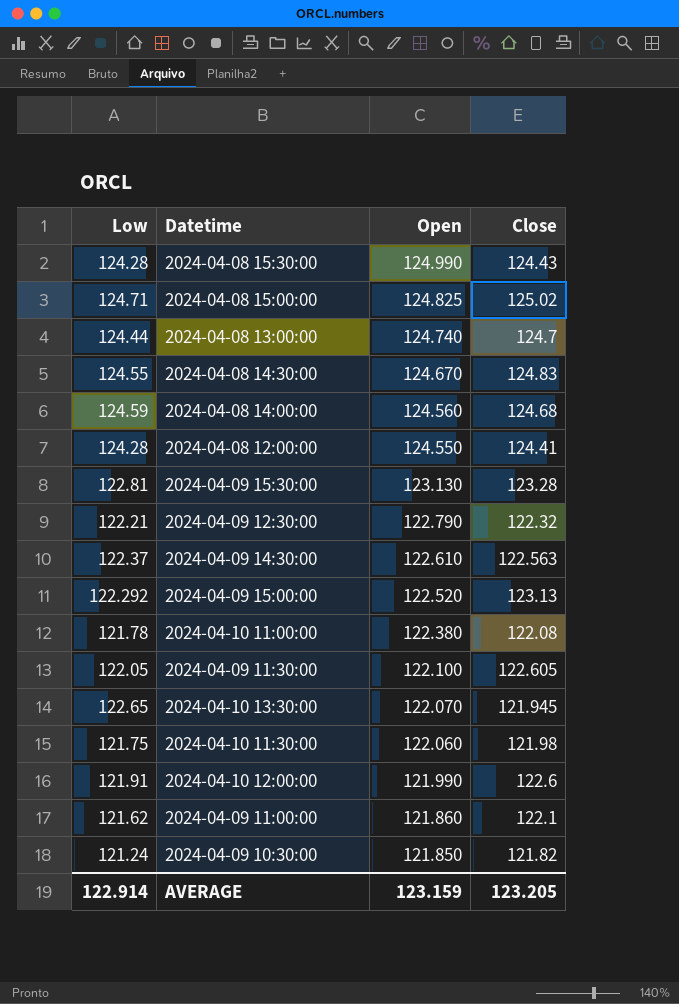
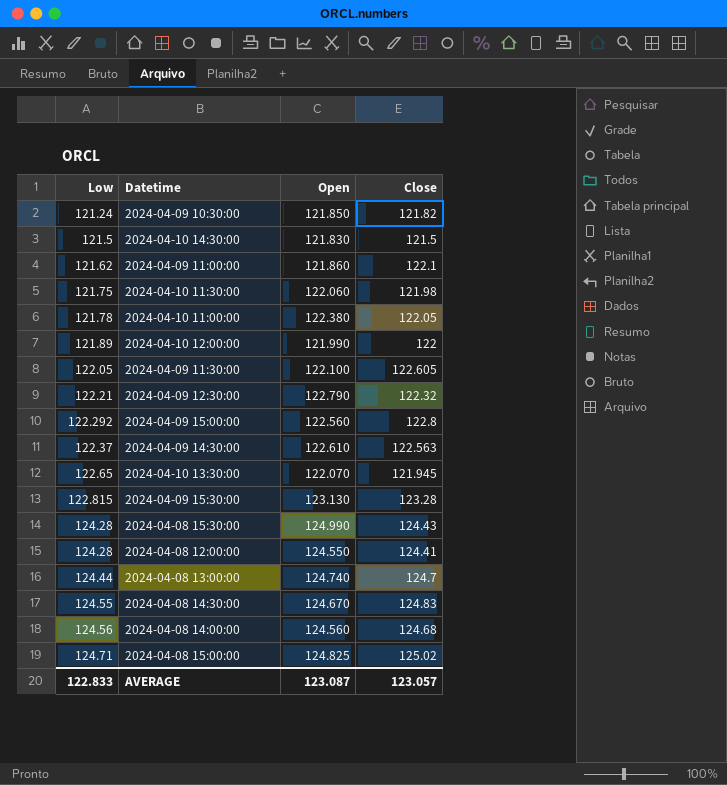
row order: Open descending -> Low ascending
row 2024-04-10 14:30:00: none -> 121.5 | 121.830 | 121.5
2024-04-10 11:00:00 | Close: 122.08 -> 122.05
2024-04-10 12:00:00 | Low: 121.91 -> 121.89
2024-04-10 12:00:00 | Close: 122.6 -> 122
2024-04-09 15:00:00 | Open: 122.520 -> 122.560
2024-04-09 15:00:00 | Close: 123.13 -> 122.8
2024-04-09 15:30:00 | Low: 122.81 -> 122.815
2024-04-08 14:00:00 | Low: 124.59 -> 124.56
AVERAGE | Low: 122.914 -> 122.833
AVERAGE | Open: 123.159 -> 123.087
AVERAGE | Close: 123.205 -> 123.057

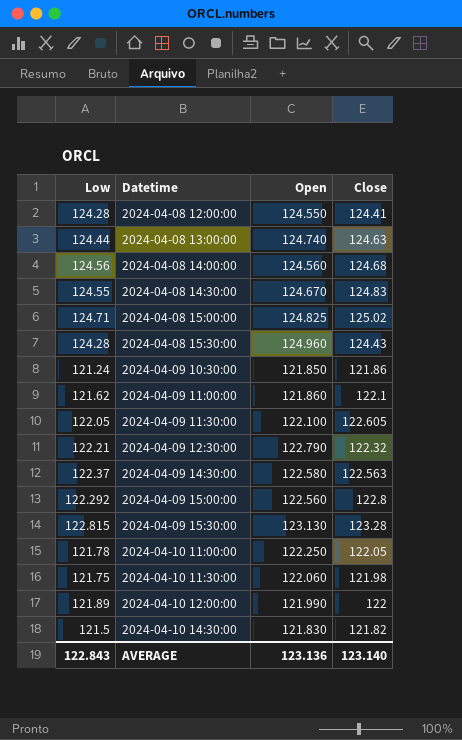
row order: Low ascending -> Datetime ascending
row 2024-04-10 13:30:00: 122.65 | 122.070 | 121.945 -> none
2024-04-08 13:00:00 | Close: 124.7 -> 124.63
2024-04-08 15:30:00 | Open: 124.990 -> 124.960
2024-04-09 10:30:00 | Close: 121.82 -> 121.86
2024-04-09 14:30:00 | Open: 122.610 -> 122.580
2024-04-10 11:00:00 | Open: 122.380 -> 122.250
2024-04-10 14:30:00 | Close: 121.5 -> 121.82
AVERAGE | Low: 122.833 -> 122.843
AVERAGE | Open: 123.087 -> 123.136
AVERAGE | Close: 123.057 -> 123.140

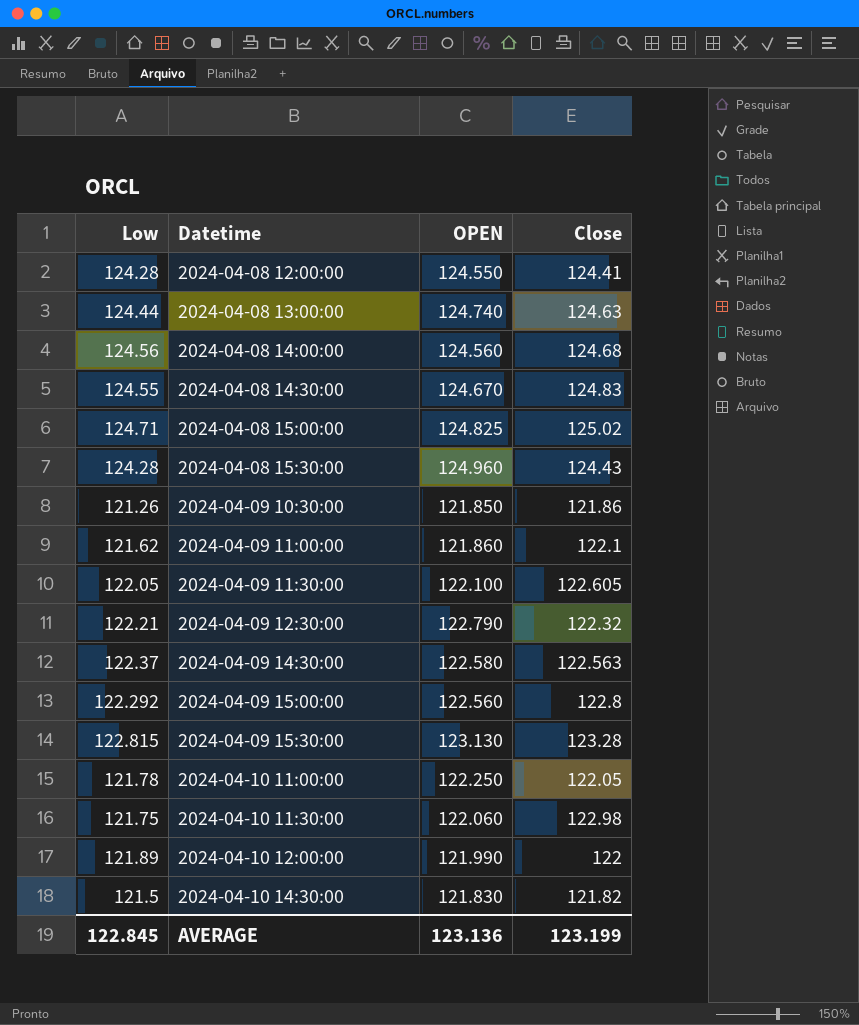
column name: Open -> OPEN
2024-04-09 10:30:00 | Low: 121.24 -> 121.26
2024-04-10 11:30:00 | Close: 121.98 -> 122.98
AVERAGE | Low: 122.843 -> 122.845
AVERAGE | Close: 123.140 -> 123.199

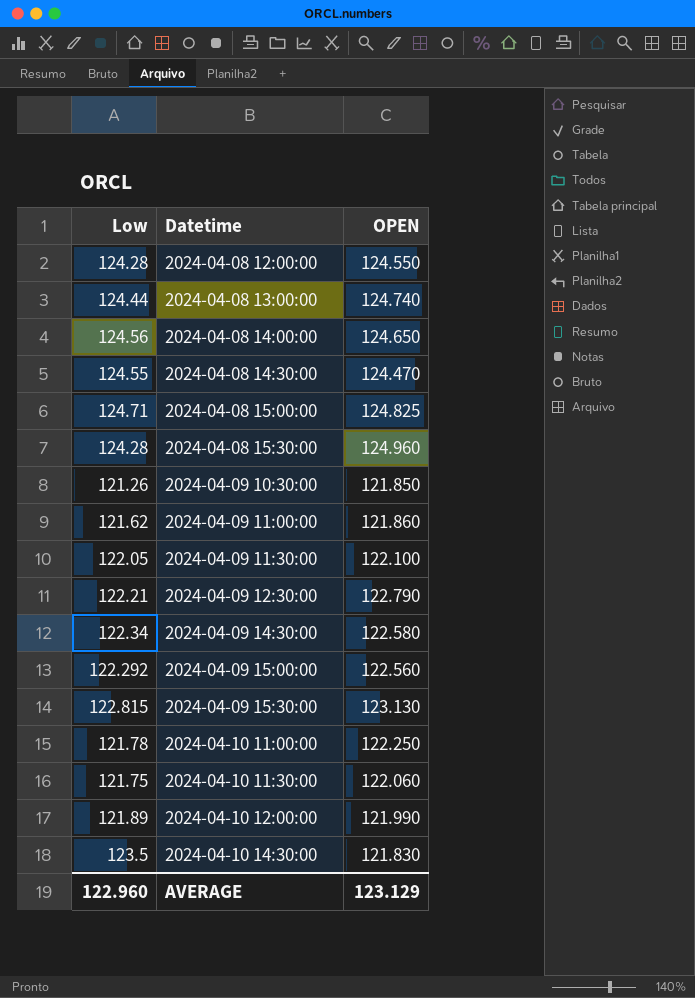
column Close | position: 4 -> none
2024-04-08 14:00:00 | OPEN: 124.560 -> 124.650
2024-04-08 14:30:00 | OPEN: 124.670 -> 124.470
2024-04-09 14:30:00 | Low: 122.37 -> 122.34
2024-04-10 14:30:00 | Low: 121.5 -> 123.5
AVERAGE | Low: 122.845 -> 122.960
AVERAGE | OPEN: 123.136 -> 123.129

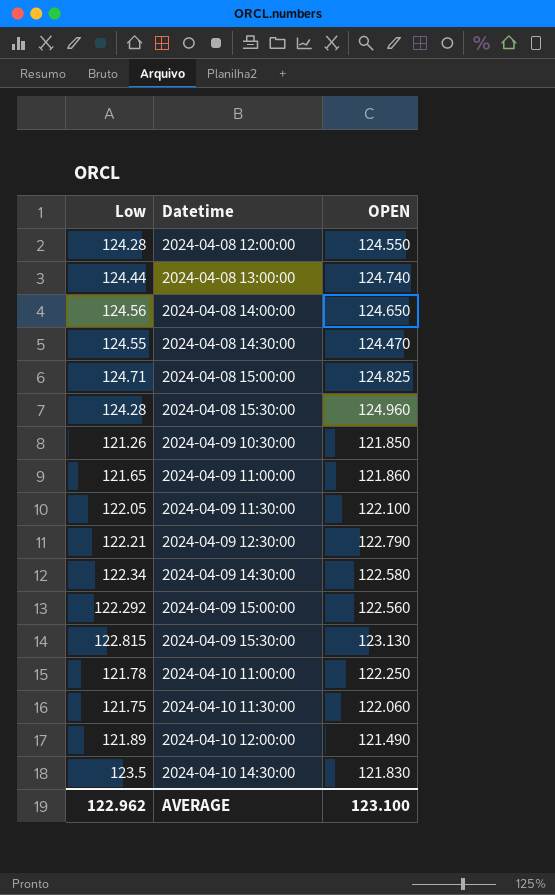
2024-04-09 11:00:00 | Low: 121.62 -> 121.65
2024-04-10 12:00:00 | OPEN: 121.990 -> 121.490
AVERAGE | Low: 122.960 -> 122.962
AVERAGE | OPEN: 123.129 -> 123.100

